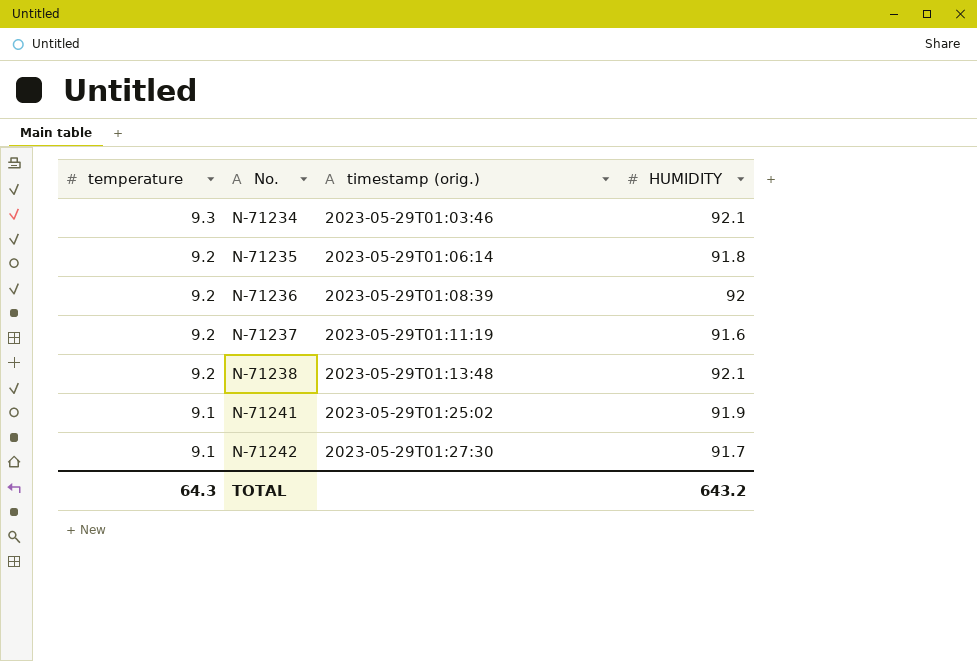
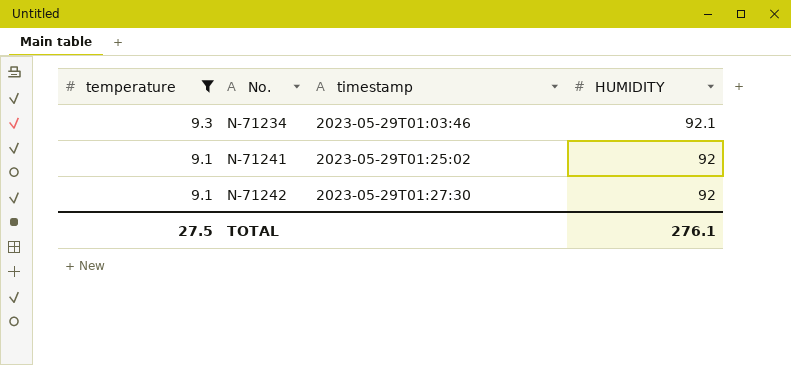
filter: none -> temperature != 9.2
column name: timestamp (orig.) -> timestamp
N-71241 | HUMIDITY: 91.9 -> 92
N-71242 | HUMIDITY: 91.7 -> 92
TOTAL | temperature: 64.3 -> 27.5
TOTAL | HUMIDITY: 643.2 -> 276.1

